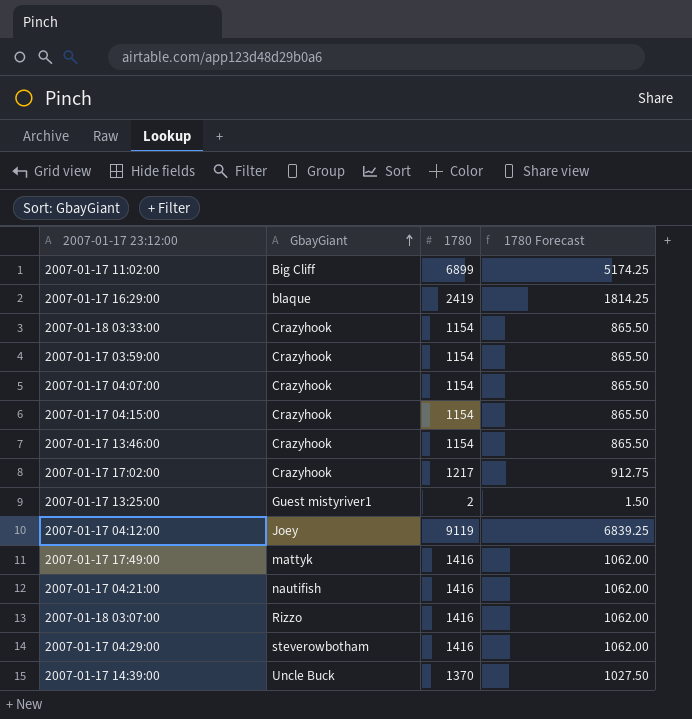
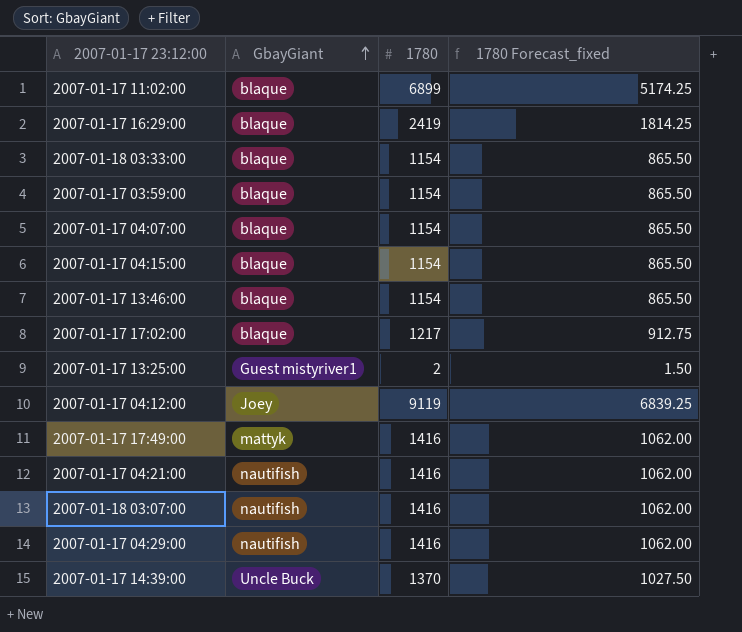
column name: 1780 Forecast -> 1780 Forecast_fixed
2007-01-17 11:02:00 | GbayGiant: Big Cliff -> blaque
2007-01-18 03:33:00 | GbayGiant: Crazyhook -> blaque
2007-01-17 03:59:00 | GbayGiant: Crazyhook -> blaque
2007-01-17 04:07:00 | GbayGiant: Crazyhook -> blaque
2007-01-17 04:15:00 | GbayGiant: Crazyhook -> blaque
2007-01-17 13:46:00 | GbayGiant: Crazyhook -> blaque
2007-01-17 17:02:00 | GbayGiant: Crazyhook -> blaque
2007-01-18 03:07:00 | GbayGiant: Rizzo -> nautifish
2007-01-17 04:29:00 | GbayGiant: steverowbotham -> nautifish

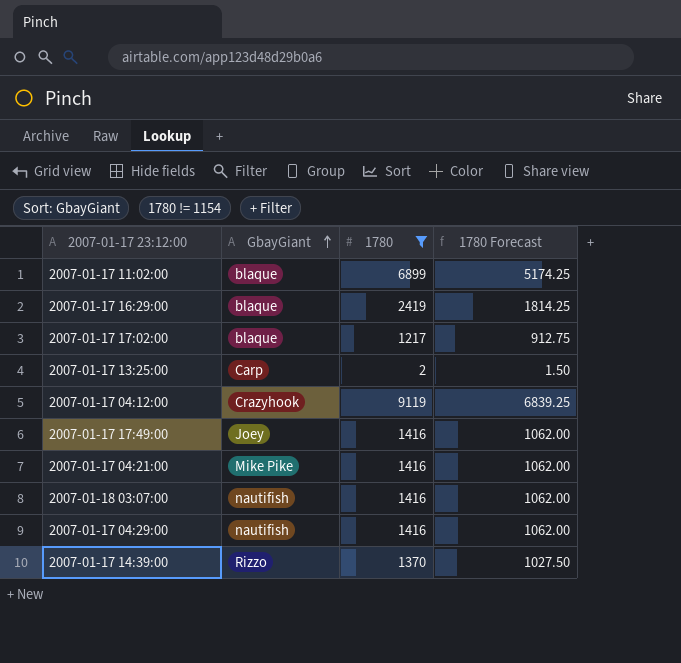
filter: none -> 1780 != 1154
column name: 1780 Forecast_fixed -> 1780 Forecast
2007-01-17 13:25:00 | GbayGiant: Guest mistyriver1 -> Carp
2007-01-17 04:12:00 | GbayGiant: Joey -> Crazyhook
2007-01-17 17:49:00 | GbayGiant: mattyk -> Joey
2007-01-17 04:21:00 | GbayGiant: nautifish -> Mike Pike
2007-01-17 14:39:00 | GbayGiant: Uncle Buck -> Rizzo

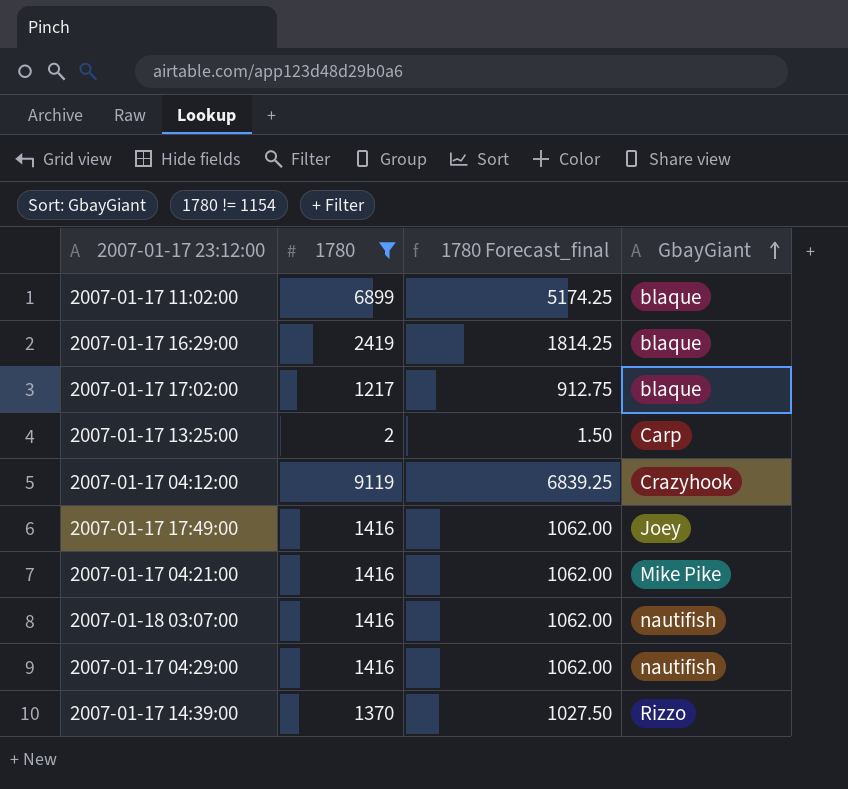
column name: 1780 Forecast -> 1780 Forecast_final
column GbayGiant | position: 2 -> 4

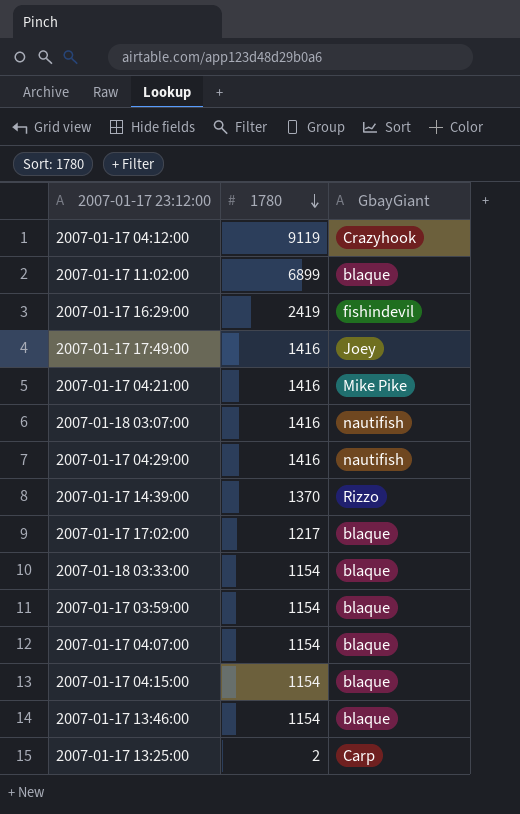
filter: 1780 != 1154 -> none
row order: GbayGiant ascending -> 1780 descending
column 1780 Forecast_final | formula: [1780] * 0.75 -> none
2007-01-17 16:29:00 | GbayGiant: blaque -> fishindevil

